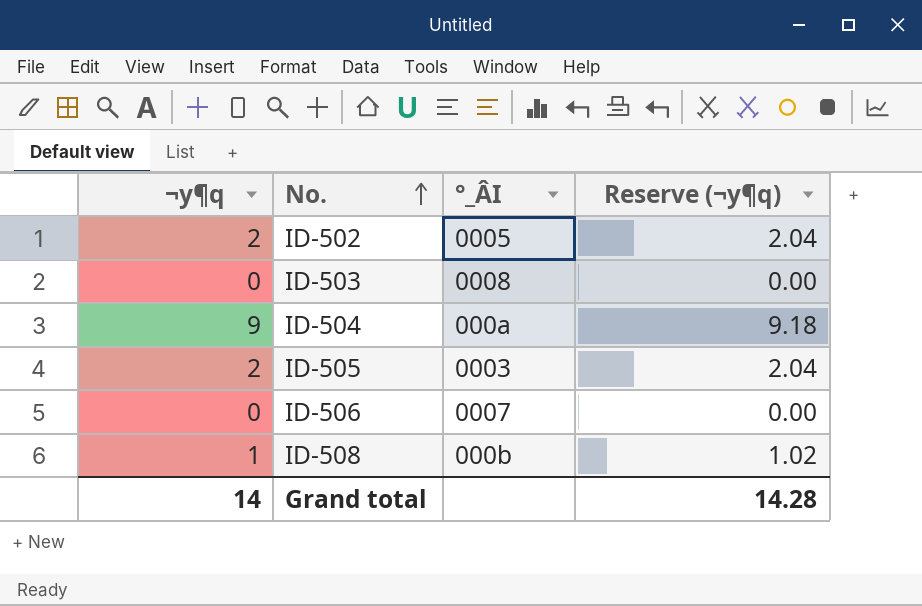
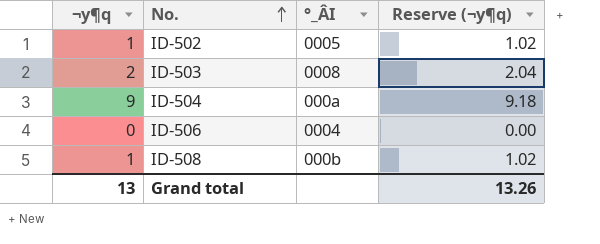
row ID-505: 2 | 0003 | 2.04 -> none
ID-502 | ¬y¶q: 2 -> 1
ID-502 | Reserve (¬y¶q): 2.04 -> 1.02
ID-503 | ¬y¶q: 0 -> 2
ID-503 | Reserve (¬y¶q): 0.00 -> 2.04
ID-506 | °_ÂI: 0007 -> 0004
Grand total | ¬y¶q: 14 -> 13
Grand total | Reserve (¬y¶q): 14.28 -> 13.26

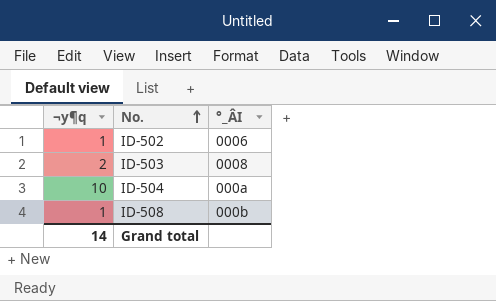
column Reserve (¬y¶q) | formula: [¬y¶q] * 1.02 -> none
row ID-506: 0 | 0004 | 0.00 -> none
ID-502 | °_ÂI: 0005 -> 0006
ID-504 | ¬y¶q: 9 -> 10
Grand total | ¬y¶q: 13 -> 14

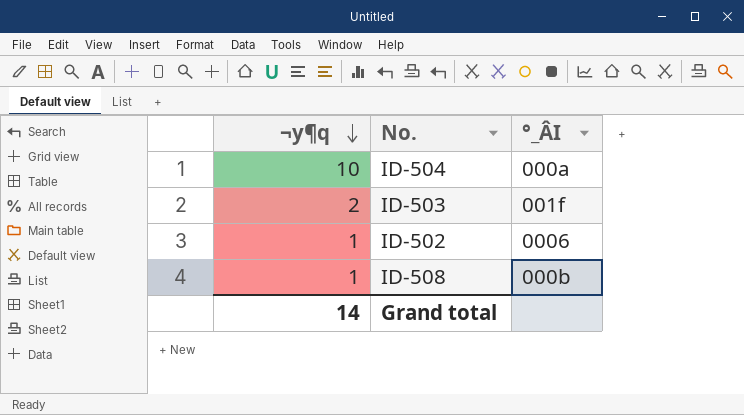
row order: No. ascending -> ¬y¶q descending
ID-503 | °_ÂI: 0008 -> 001f

